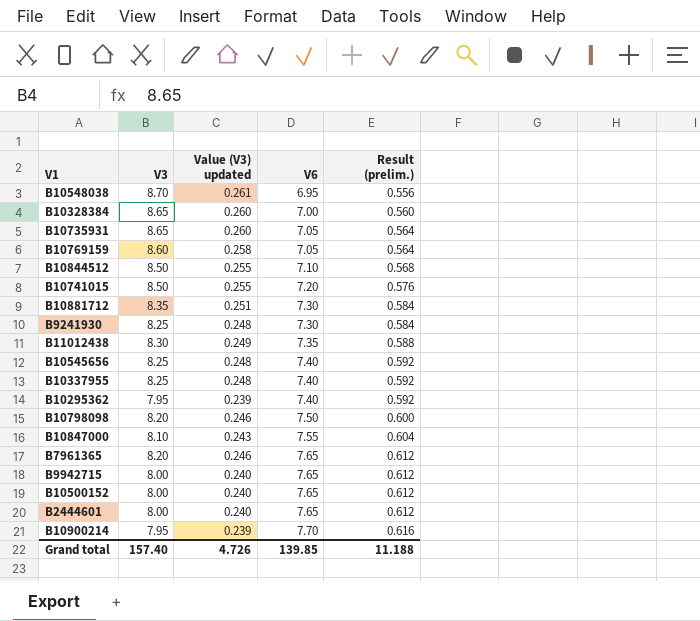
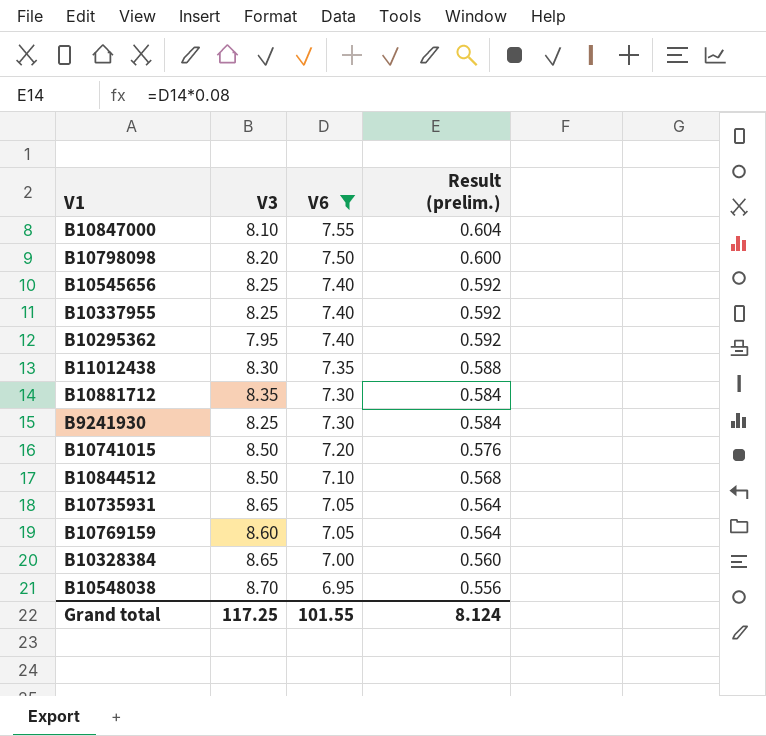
filter: none -> V6 <= 7.55
row order: V6 ascending -> V6 descending
column Value (V3) updated | formula: [V3] * 0.03 -> none
Grand total | V3: 157.40 -> 117.25
Grand total | V6: 139.85 -> 101.55
Grand total | Result (prelim.): 11.188 -> 8.124

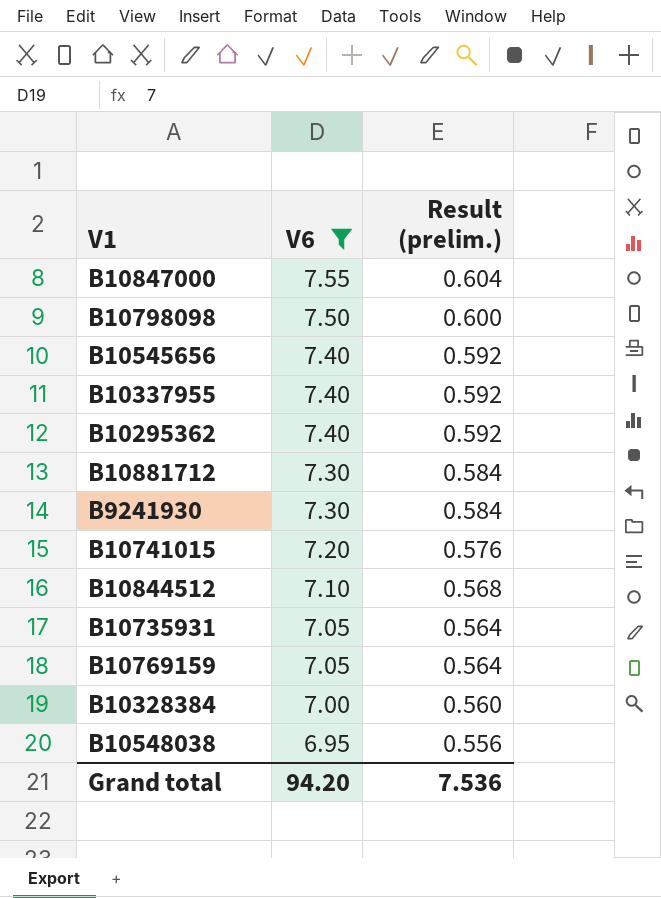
column V3 | position: 2 -> none
row B11012438: 8.30 | 7.35 | 0.588 -> none
Grand total | V6: 101.55 -> 94.20
Grand total | Result (prelim.): 8.124 -> 7.536

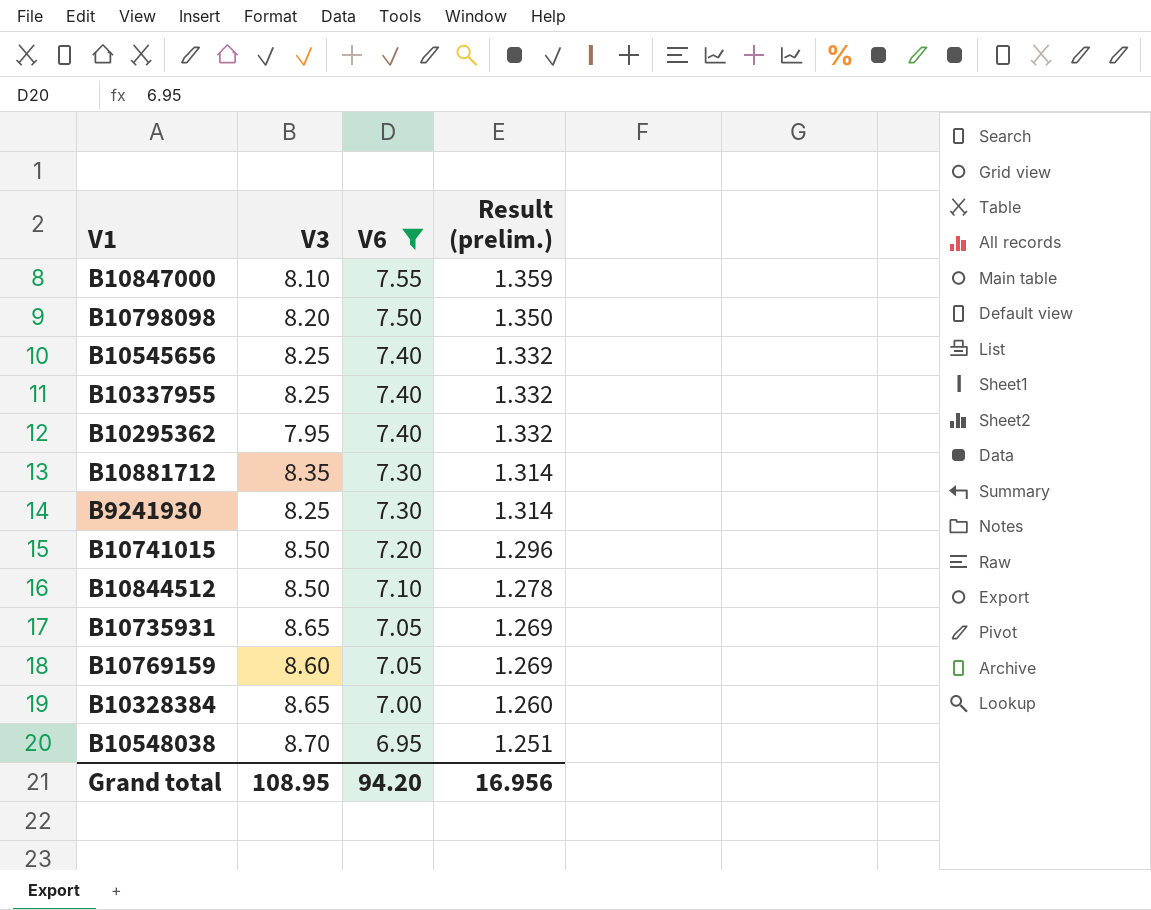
column V3 | position: none -> 2
column Result (prelim.) | formula: [V6] * 0.08 -> [V6] * 0.18
Grand total | Result (prelim.): 7.536 -> 16.956

